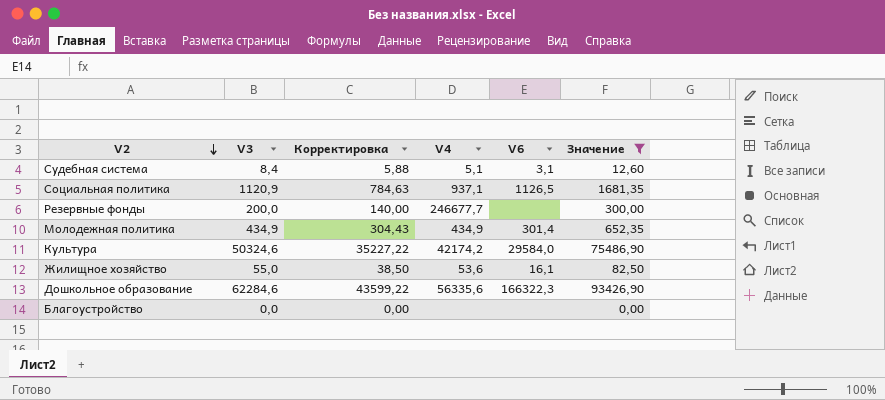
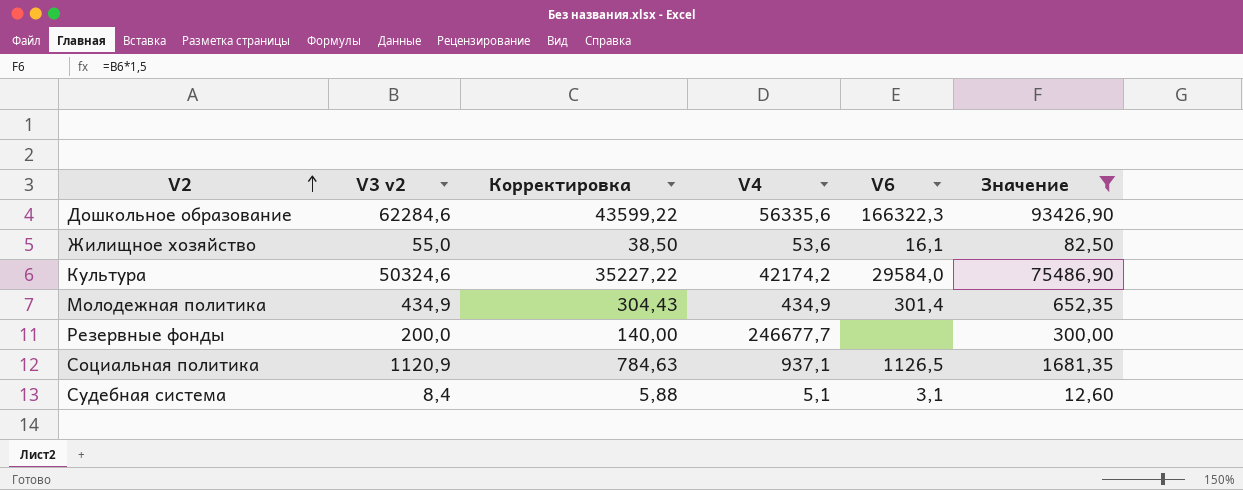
row order: V2 descending -> V2 ascending
column name: V3 -> V3 v2
row Благоустройство: 0,0 | 0,00 | none | none | 0,00 -> none

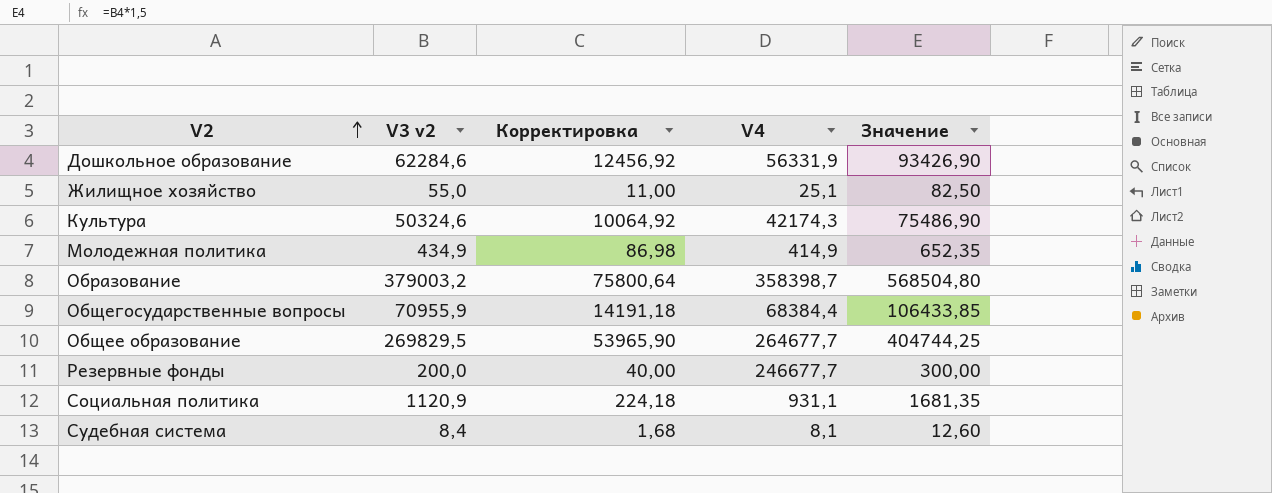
filter: Значение <= 93426,90 -> none
column V6 | position: 5 -> none
column Корректировка | formula: [V3 v2] * 0,7 -> [V3 v2] * 0,2
Дошкольное образование | V4: 56335,6 -> 56331,9
Жилищное хозяйство | V4: 53,6 -> 25,1
Культура | V4: 42174,2 -> 42174,3
Молодежная политика | V4: 434,9 -> 414,9
Социальная политика | V4: 937,1 -> 931,1
Судебная система | V4: 5,1 -> 8,1

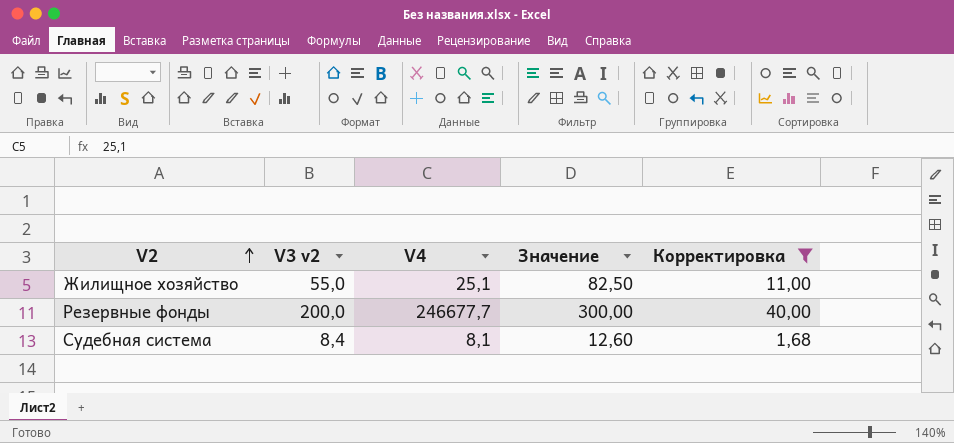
filter: none -> Корректировка <= 40,00
column Корректировка | position: 3 -> 5

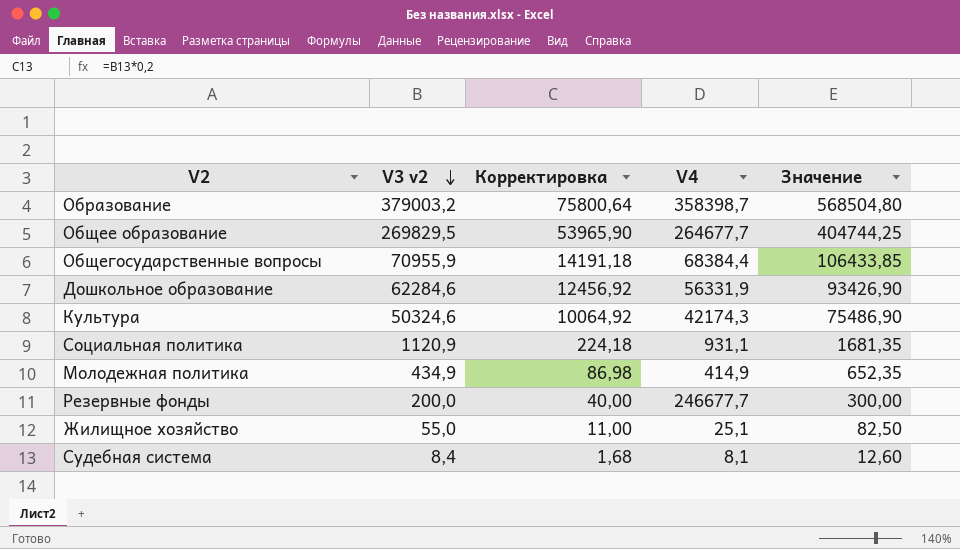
filter: Корректировка <= 40,00 -> none
row order: V2 ascending -> V3 v2 descending
column Корректировка | position: 5 -> 3

